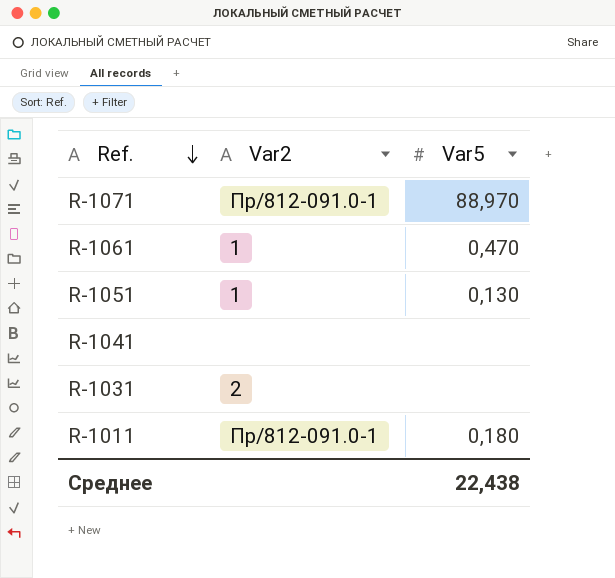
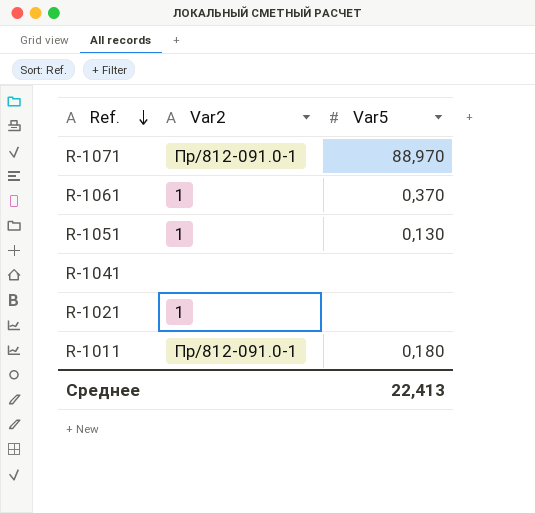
row R-1031: 2 | none -> none
R-1061 | Var5: 0,470 -> 0,370
row R-1021: none -> 1 | none
Среднее | Var5: 22,438 -> 22,413

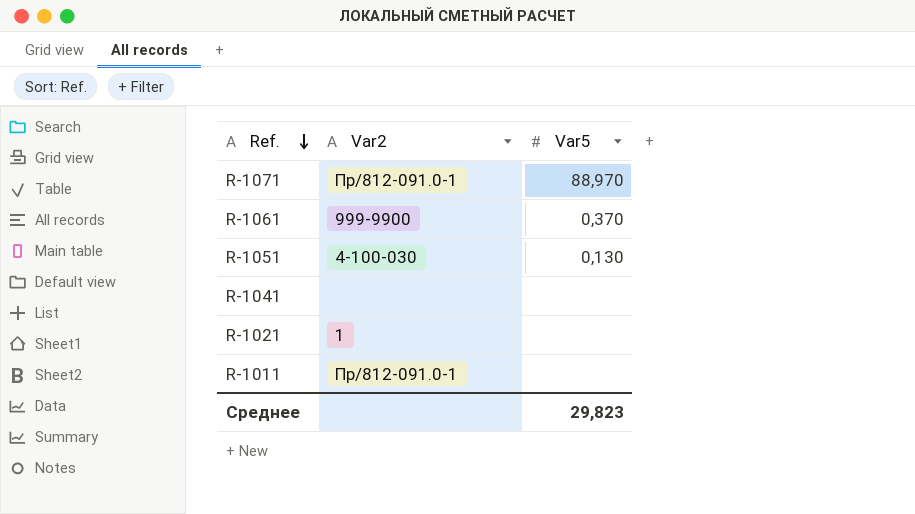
R-1061 | Var2: 1 -> 999-9900
R-1051 | Var2: 1 -> 4-100-030
R-1011 | Var5: 0,180 -> none
Среднее | Var5: 22,413 -> 29,823

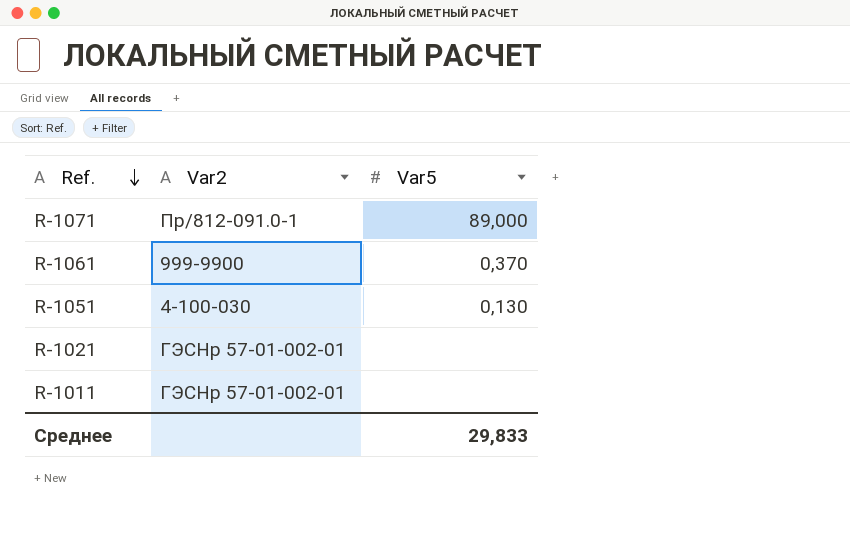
row R-1041: none | none -> none
R-1071 | Var5: 88,970 -> 89,000
R-1021 | Var2: 1 -> ГЭСНр 57-01-002-01
R-1011 | Var2: Пр/812-091.0-1 -> ГЭСНр 57-01-002-01
Среднее | Var5: 29,823 -> 29,833

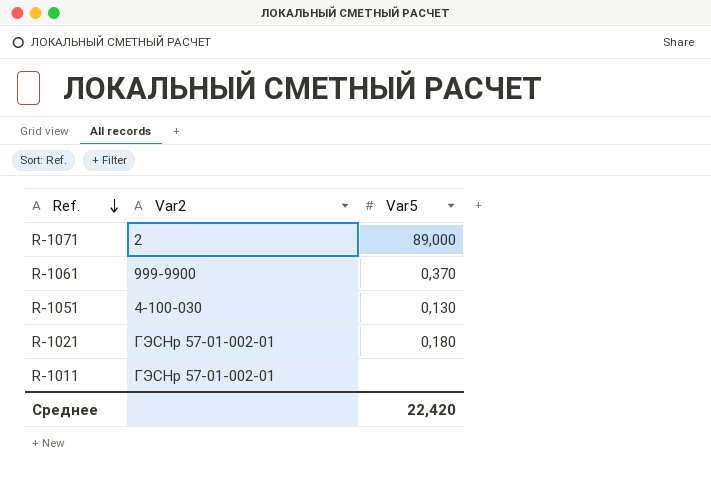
R-1071 | Var2: Пр/812-091.0-1 -> 2
R-1021 | Var5: none -> 0,180
Среднее | Var5: 29,833 -> 22,420

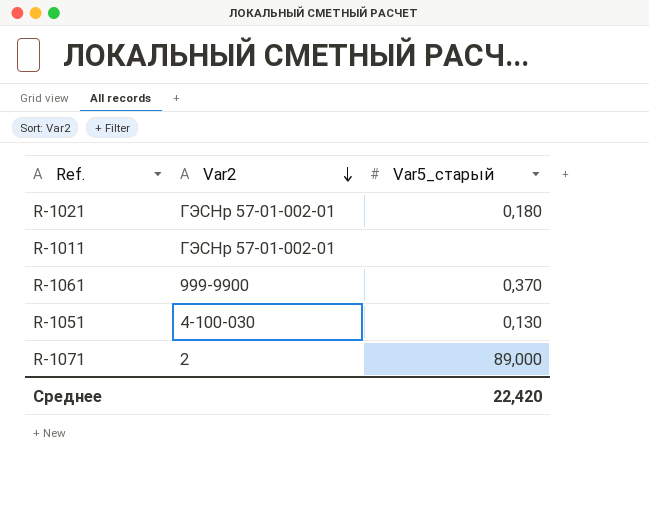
row order: Ref. descending -> Var2 descending
column name: Var5 -> Var5_старый

